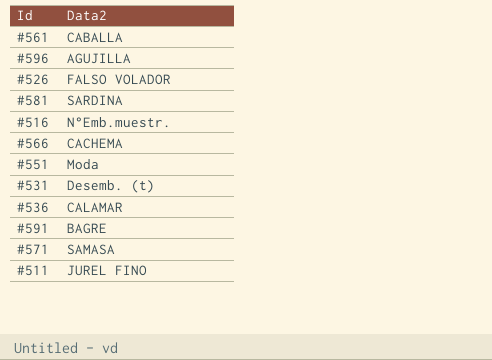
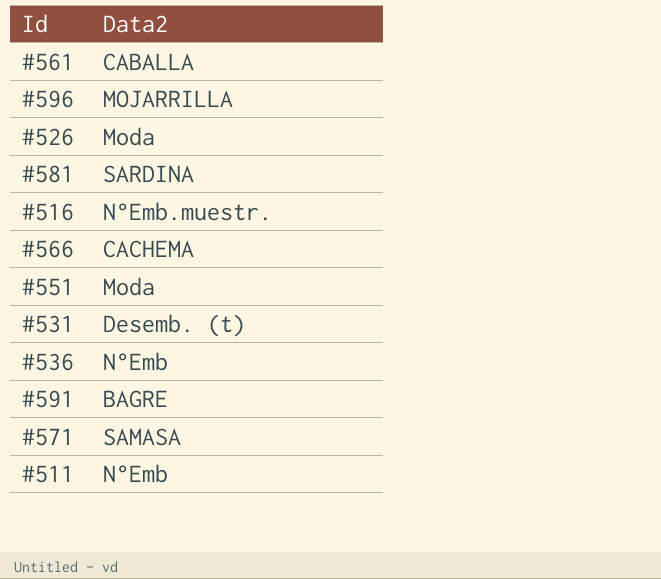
#596 | Data2: AGUJILLA -> MOJARRILLA
#526 | Data2: FALSO VOLADOR -> Moda
#536 | Data2: CALAMAR -> N°Emb
#511 | Data2: JUREL FINO -> N°Emb

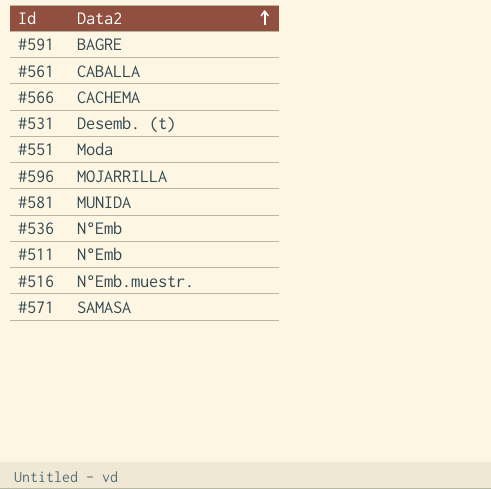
row order: none -> Data2 ascending
row #526: Moda -> none
#581 | Data2: SARDINA -> MUNIDA

